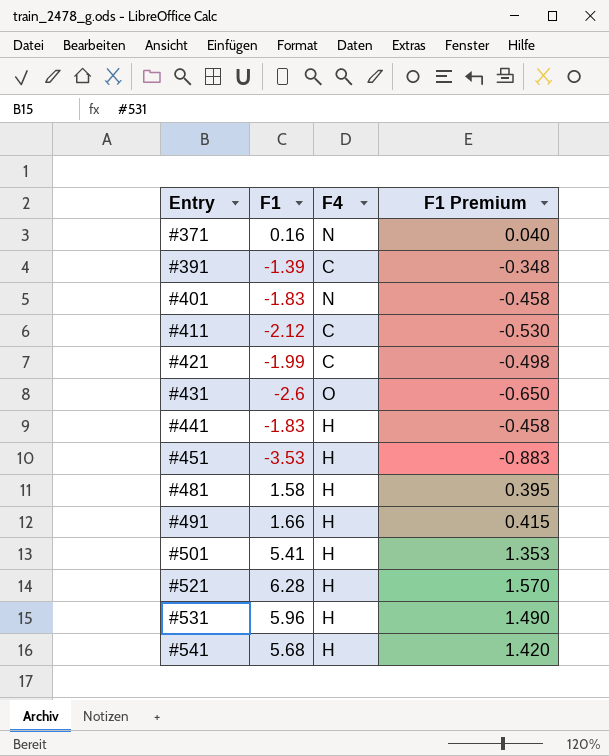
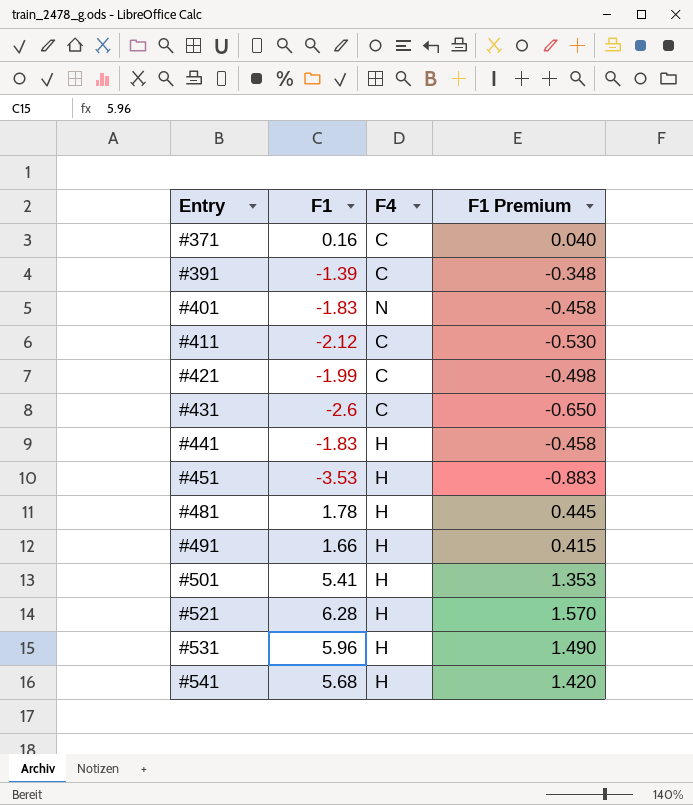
#371 | F4: N -> C
#431 | F4: O -> C
#481 | F1: 1.58 -> 1.78
#481 | F1 Premium: 0.395 -> 0.445

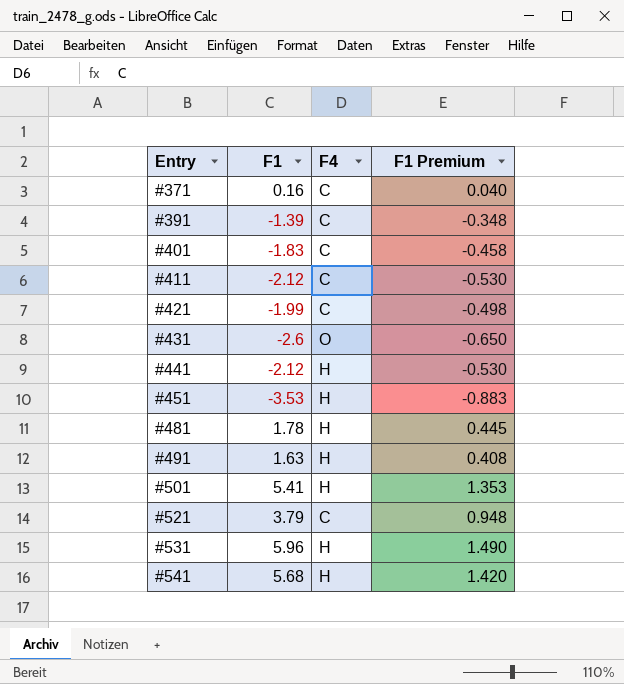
#401 | F4: N -> C
#431 | F4: C -> O
#441 | F1: -1.83 -> -2.12
#441 | F1 Premium: -0.458 -> -0.530
#491 | F1: 1.66 -> 1.63
#491 | F1 Premium: 0.415 -> 0.408
#521 | F1: 6.28 -> 3.79
#521 | F4: H -> C
#521 | F1 Premium: 1.570 -> 0.948

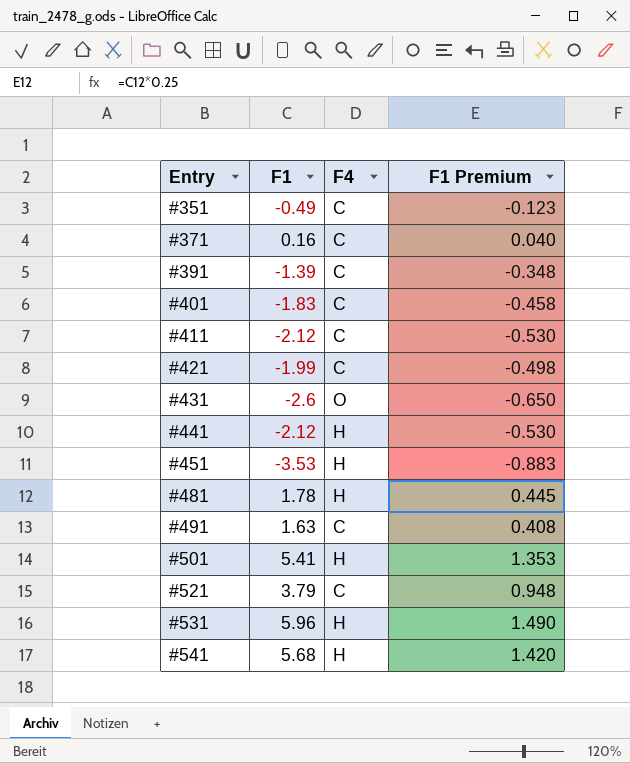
row #351: none -> -0.49 | C | -0.123
#491 | F4: H -> C

